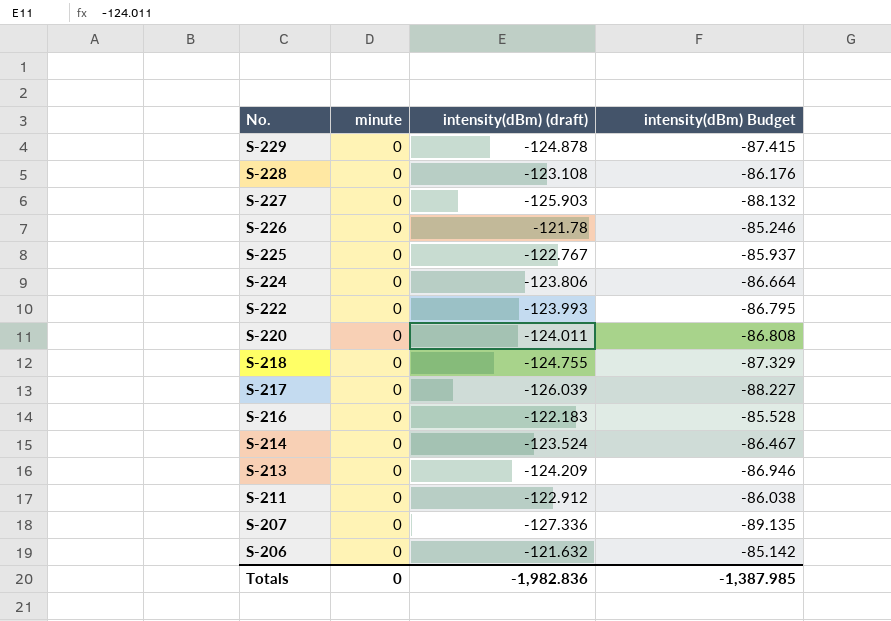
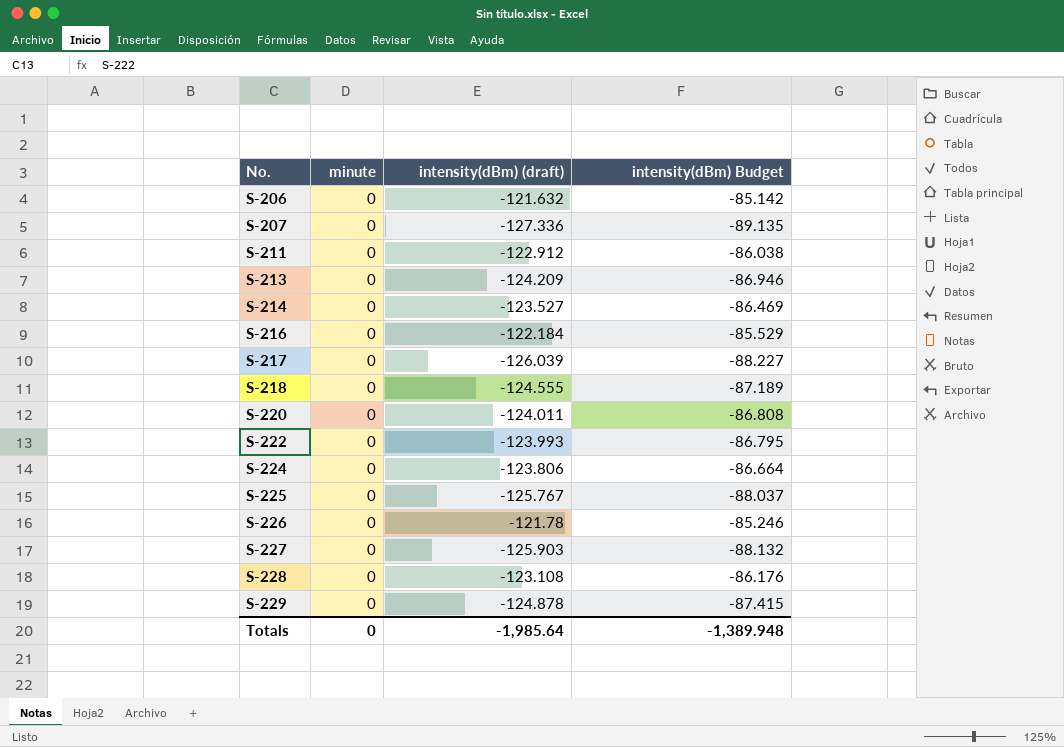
row order: No. descending -> No. ascending
S-214 | intensity(dBm) (draft): -123.524 -> -123.527
S-214 | intensity(dBm) Budget: -86.467 -> -86.469
S-216 | intensity(dBm) (draft): -122.183 -> -122.184
S-216 | intensity(dBm) Budget: -85.528 -> -85.529
S-218 | intensity(dBm) (draft): -124.755 -> -124.555
S-218 | intensity(dBm) Budget: -87.329 -> -87.189
S-225 | intensity(dBm) (draft): -122.767 -> -125.767
S-225 | intensity(dBm) Budget: -85.937 -> -88.037
Totals | intensity(dBm) (draft): -1,982.836 -> -1,985.64
Totals | intensity(dBm) Budget: -1,387.985 -> -1,389.948

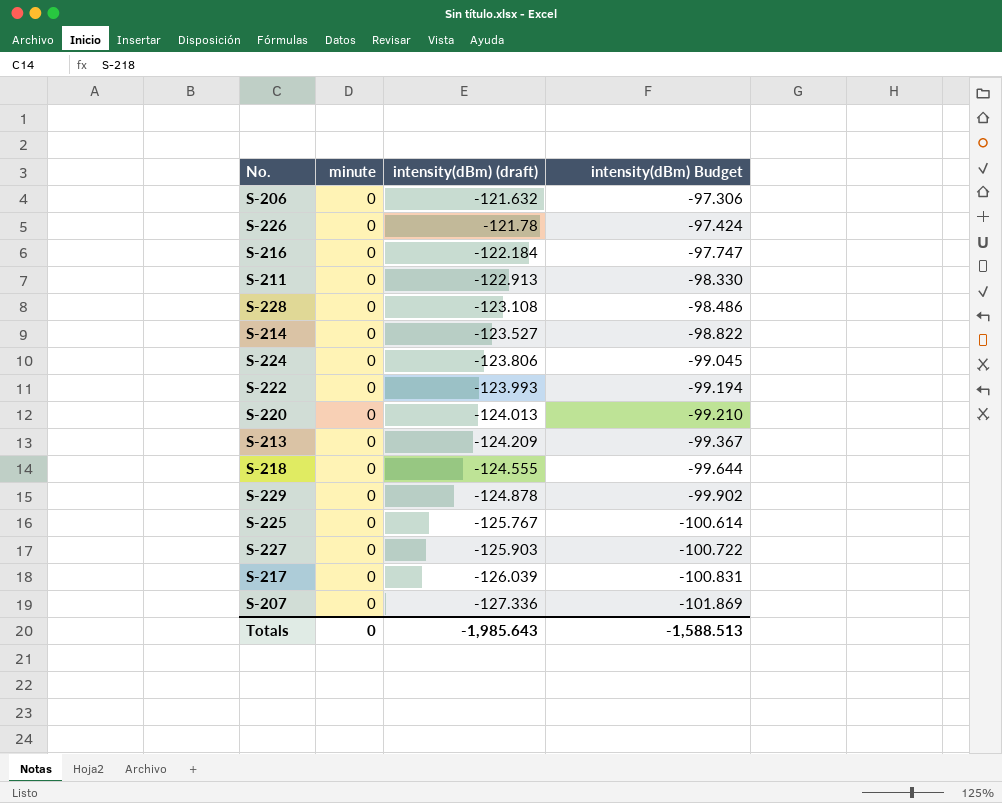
row order: No. ascending -> intensity(dBm) (draft) descending
column intensity(dBm) Budget | formula: [intensity(dBm) (draft)] * 0.7 -> [intensity(dBm) (draft)] * 0.8
S-211 | intensity(dBm) (draft): -122.912 -> -122.913
S-220 | intensity(dBm) (draft): -124.011 -> -124.013
Totals | intensity(dBm) (draft): -1,985.64 -> -1,985.643
Totals | intensity(dBm) Budget: -1,389.948 -> -1,588.513

